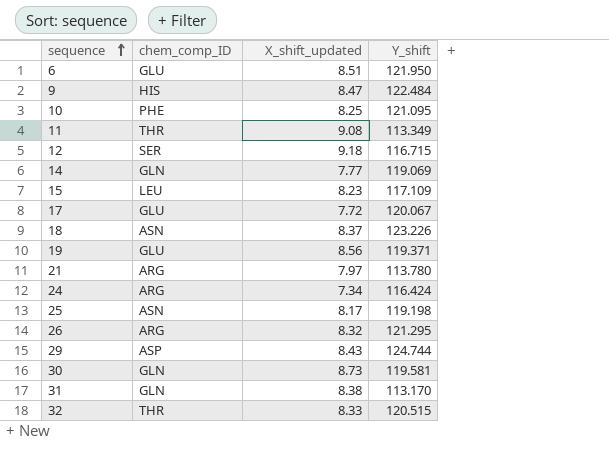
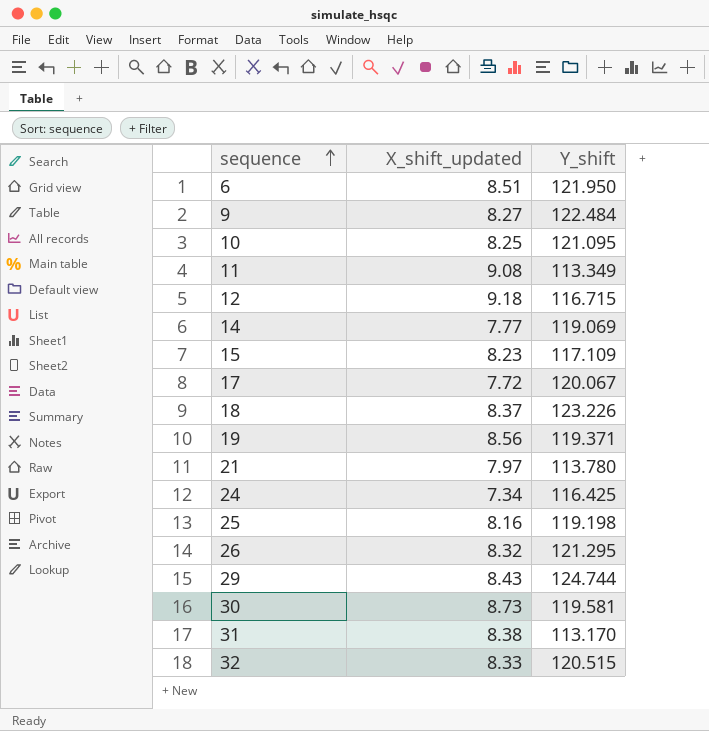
column chem_comp_ID | position: 2 -> none
9 | X_shift_updated: 8.47 -> 8.27
24 | Y_shift: 116.424 -> 116.425
25 | X_shift_updated: 8.17 -> 8.16

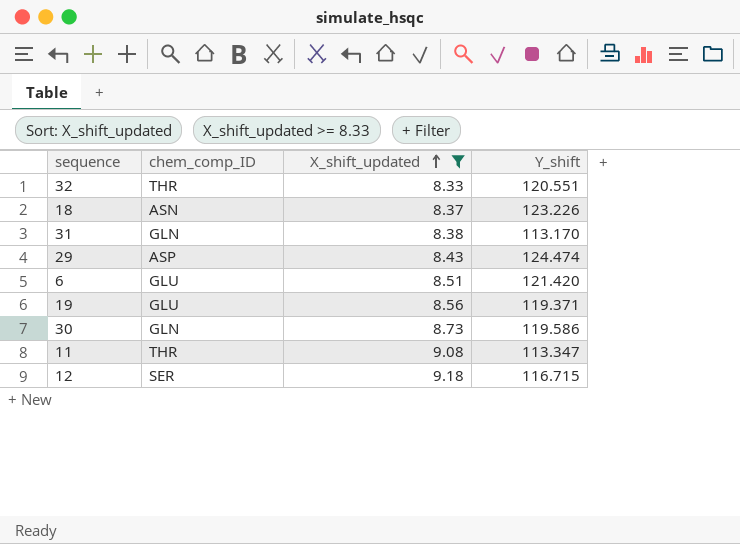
filter: none -> X_shift_updated >= 8.33
row order: sequence ascending -> X_shift_updated ascending
column chem_comp_ID | position: none -> 2
32 | Y_shift: 120.515 -> 120.551
29 | Y_shift: 124.744 -> 124.474
6 | Y_shift: 121.950 -> 121.420
30 | Y_shift: 119.581 -> 119.586
11 | Y_shift: 113.349 -> 113.347

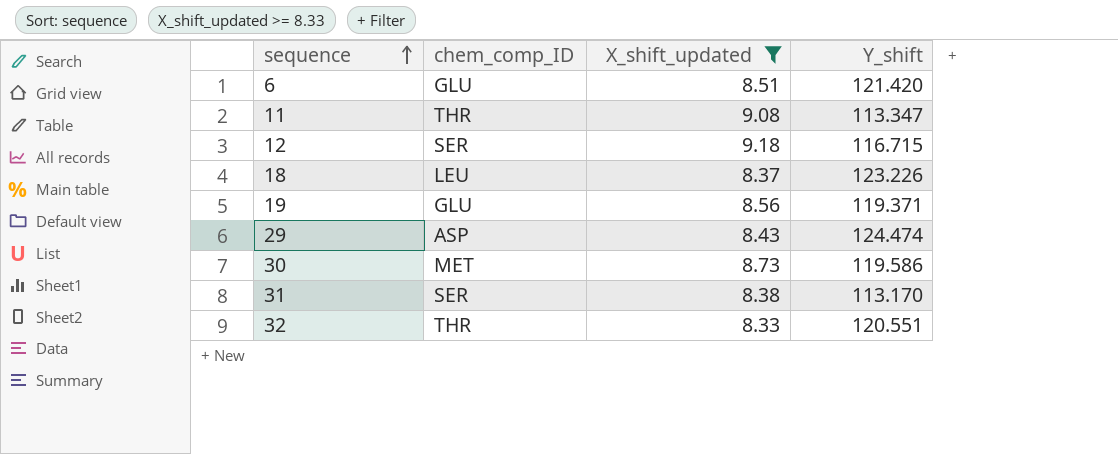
row order: X_shift_updated ascending -> sequence ascending
18 | chem_comp_ID: ASN -> LEU
30 | chem_comp_ID: GLN -> MET
31 | chem_comp_ID: GLN -> SER

